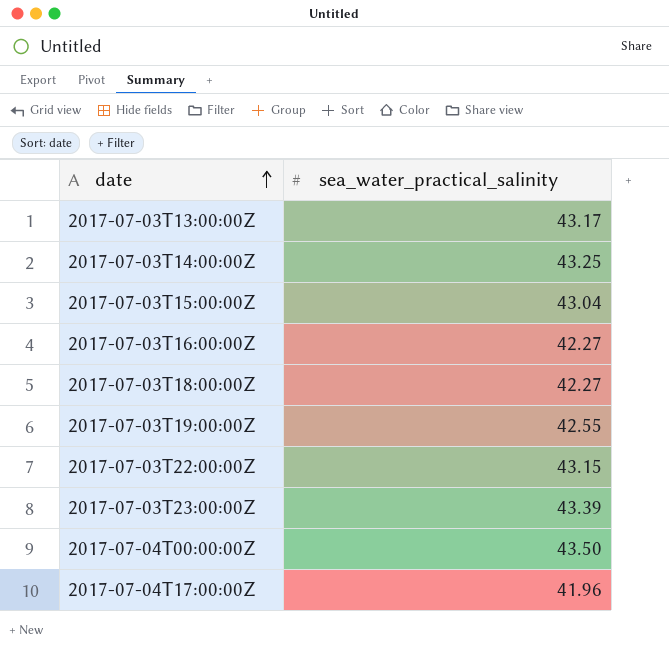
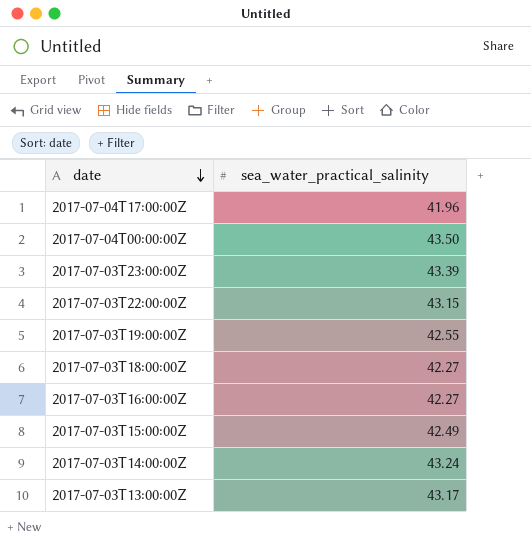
row order: date ascending -> date descending
2017-07-03T15:00:00Z | sea_water_practical_salinity: 43.04 -> 42.49
2017-07-03T14:00:00Z | sea_water_practical_salinity: 43.25 -> 43.24

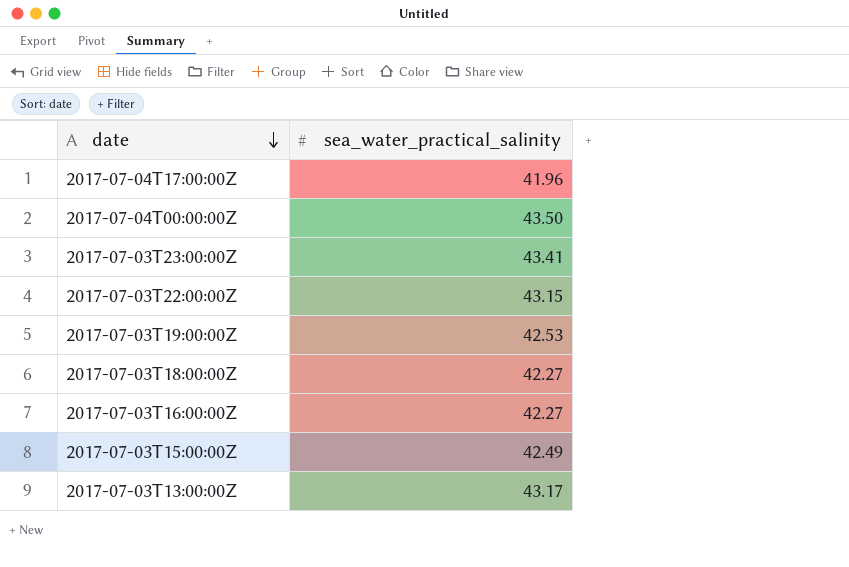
row 2017-07-03T14:00:00Z: 43.24 -> none
2017-07-03T23:00:00Z | sea_water_practical_salinity: 43.39 -> 43.41
2017-07-03T19:00:00Z | sea_water_practical_salinity: 42.55 -> 42.53

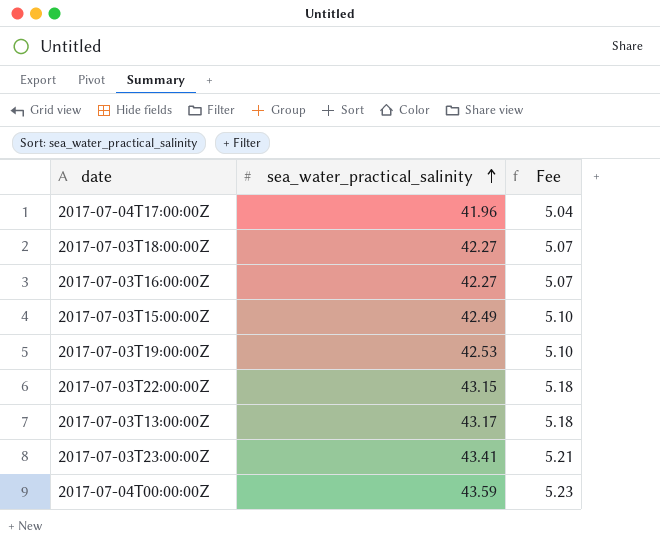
row order: date descending -> sea_water_practical_salinity ascending
column Fee | formula: none -> [sea_water_practical_salinity] * 0.12
2017-07-04T00:00:00Z | sea_water_practical_salinity: 43.50 -> 43.59

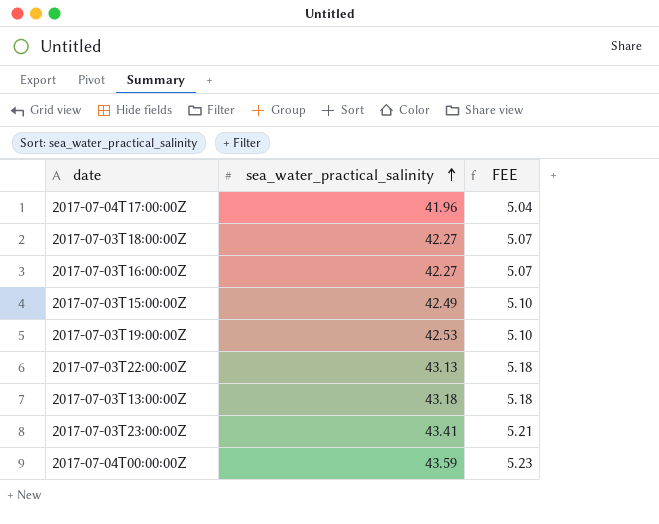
column name: Fee -> FEE
2017-07-03T22:00:00Z | sea_water_practical_salinity: 43.15 -> 43.13
2017-07-03T13:00:00Z | sea_water_practical_salinity: 43.17 -> 43.18

